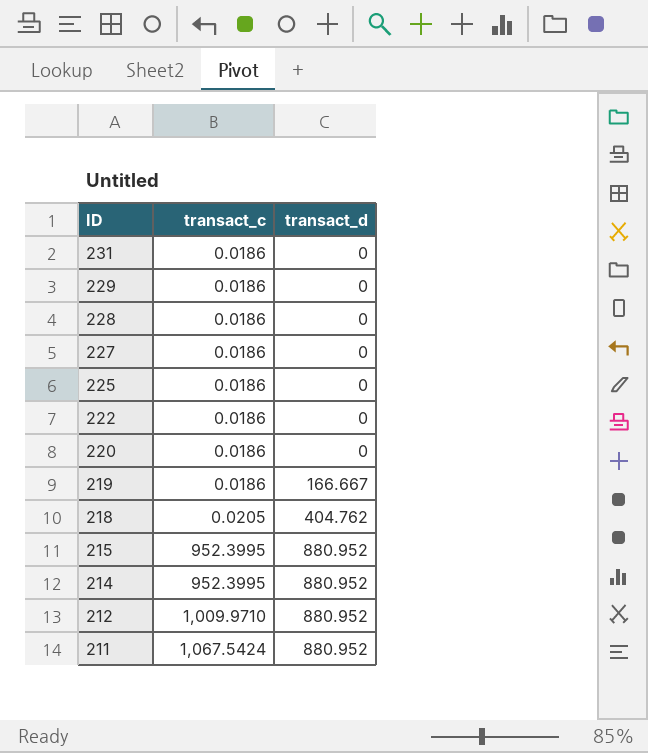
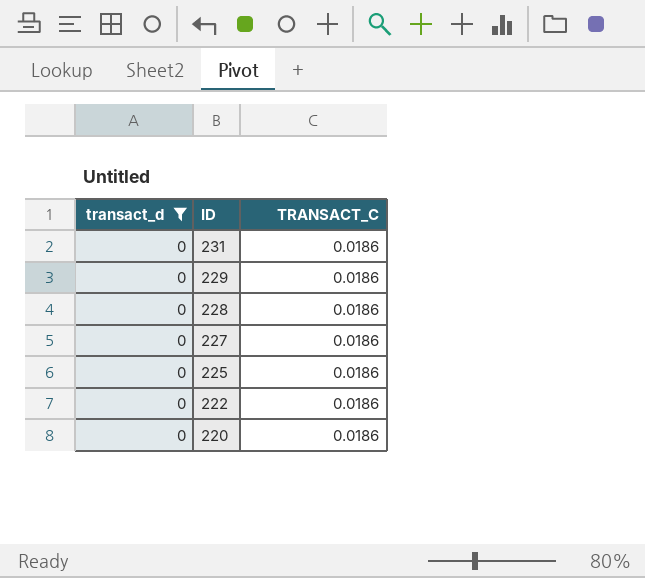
filter: none -> transact_d = 0
column transact_d | position: 3 -> 1
column name: transact_c -> TRANSACT_C

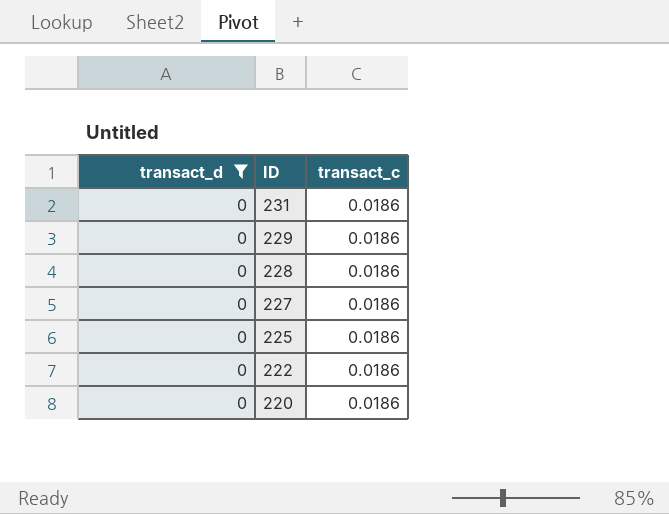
column name: TRANSACT_C -> transact_c

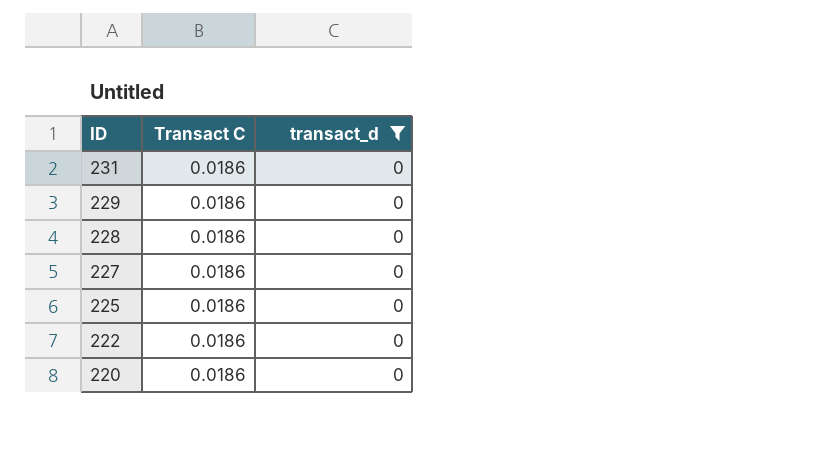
column name: transact_c -> Transact C
column transact_d | position: 1 -> 3

